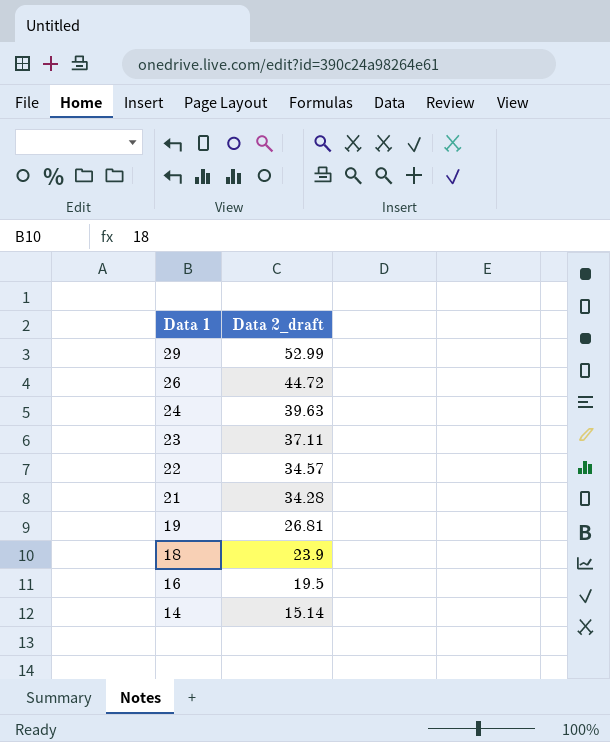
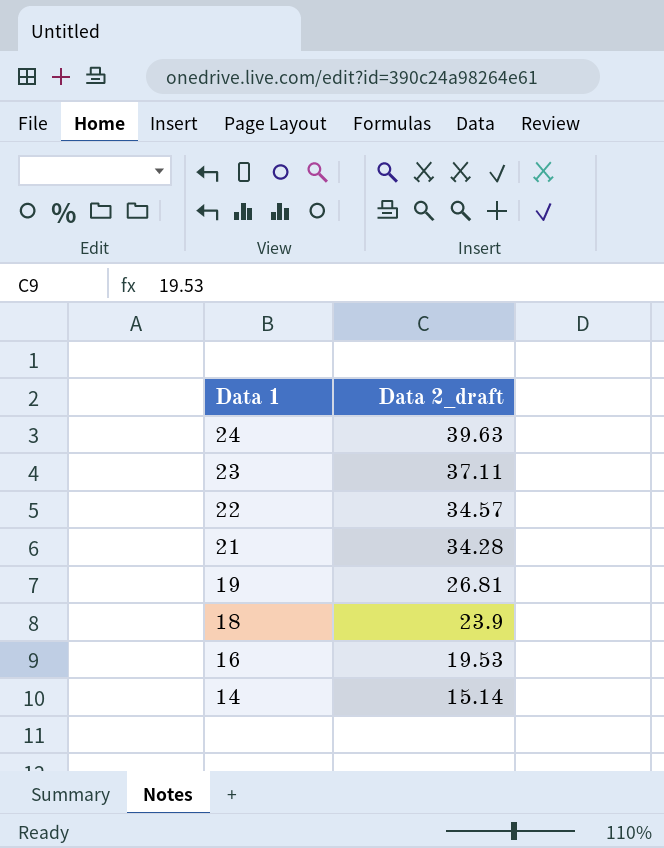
row 29: 52.99 -> none
row 26: 44.72 -> none
16 | Data 2_draft: 19.5 -> 19.53

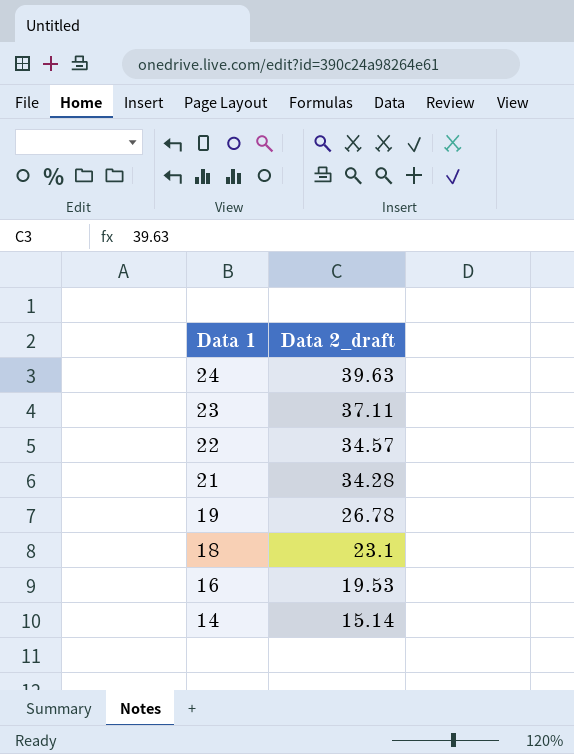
19 | Data 2_draft: 26.81 -> 26.78
18 | Data 2_draft: 23.9 -> 23.1

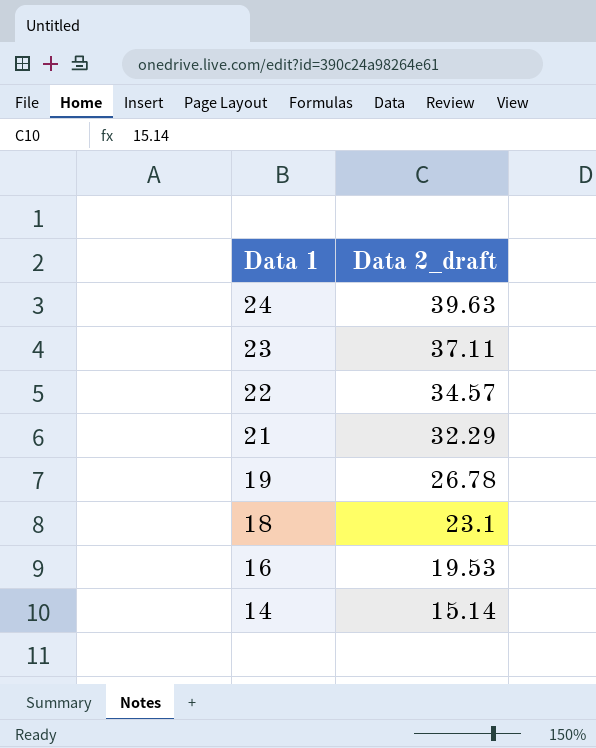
21 | Data 2_draft: 34.28 -> 32.29

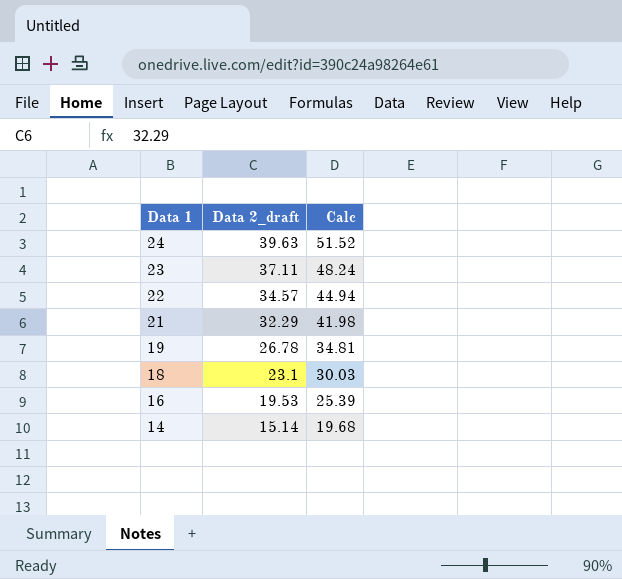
column Calc | formula: none -> [Data 2_draft] * 1.3

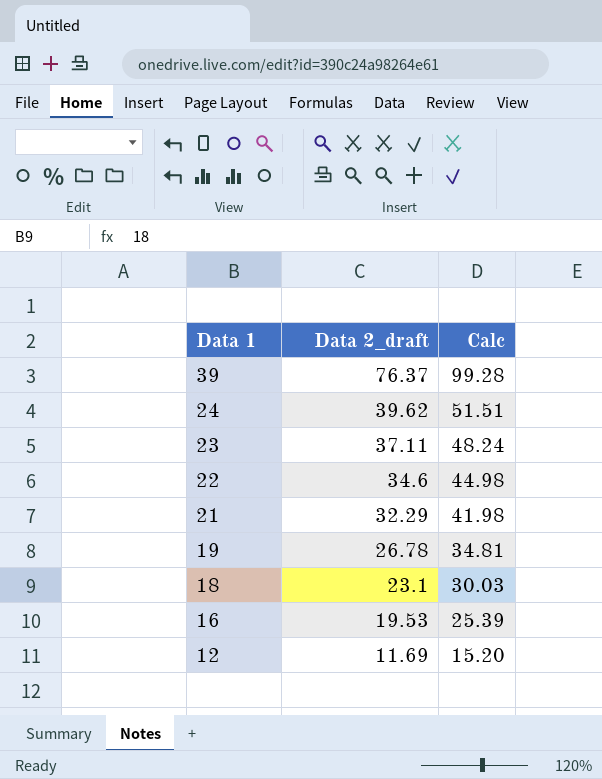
row 14: 15.14 | 19.68 -> none
row 39: none -> 76.37 | 99.28
24 | Data 2_draft: 39.63 -> 39.62
24 | Calc: 51.52 -> 51.51
22 | Data 2_draft: 34.57 -> 34.6
22 | Calc: 44.94 -> 44.98
row 12: none -> 11.69 | 15.20

